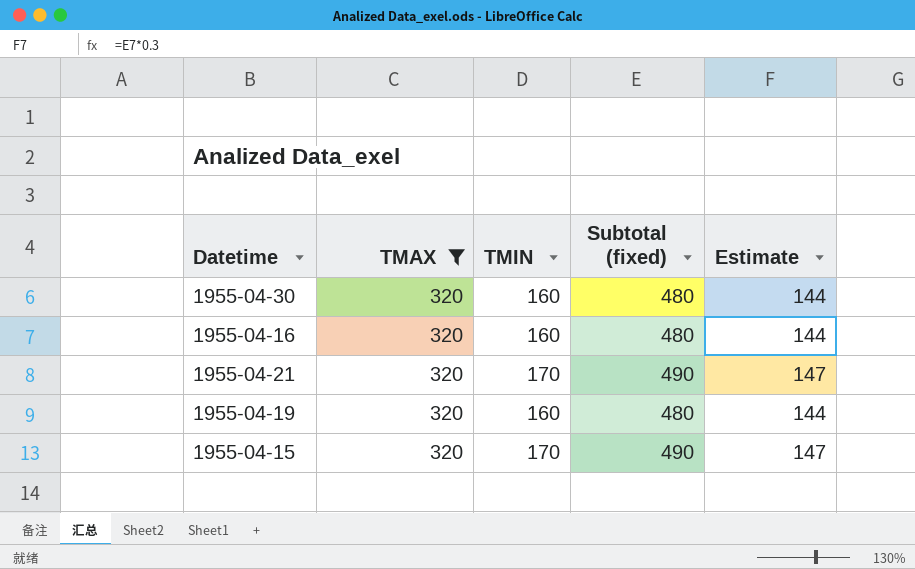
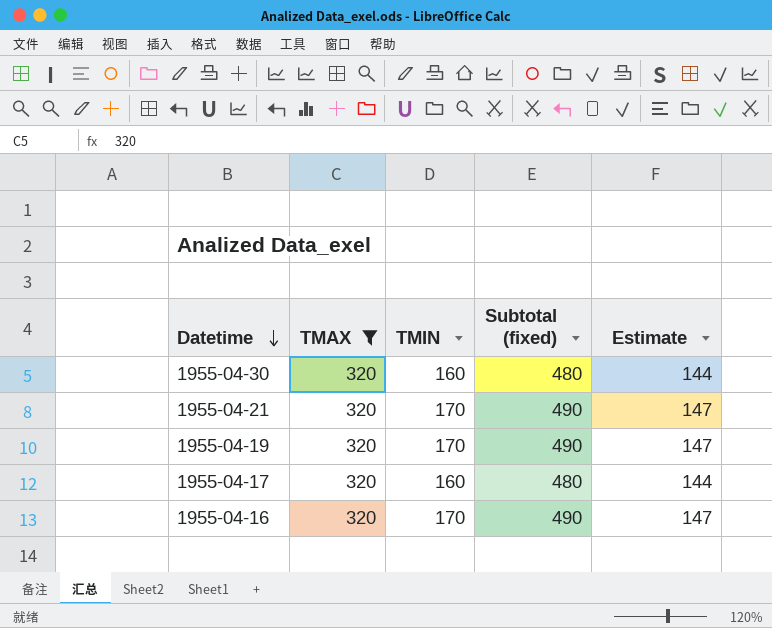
row order: none -> Datetime descending
row 1955-04-15: 320 | 170 | 490 | 147 -> none
1955-04-19 | TMIN: 160 -> 170
1955-04-19 | Subtotal (fixed): 480 -> 490
1955-04-19 | Estimate: 144 -> 147
row 1955-04-17: none -> 320 | 160 | 480 | 144
1955-04-16 | TMIN: 160 -> 170
1955-04-16 | Subtotal (fixed): 480 -> 490
1955-04-16 | Estimate: 144 -> 147

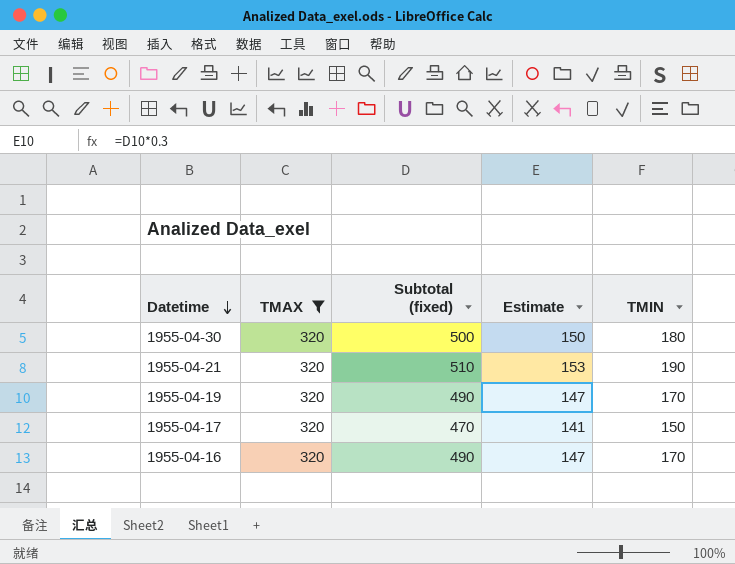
column TMIN | position: 3 -> 5
1955-04-30 | Subtotal (fixed): 480 -> 500
1955-04-30 | Estimate: 144 -> 150
1955-04-30 | TMIN: 160 -> 180
1955-04-21 | Subtotal (fixed): 490 -> 510
1955-04-21 | Estimate: 147 -> 153
1955-04-21 | TMIN: 170 -> 190
1955-04-17 | Subtotal (fixed): 480 -> 470
1955-04-17 | Estimate: 144 -> 141
1955-04-17 | TMIN: 160 -> 150

